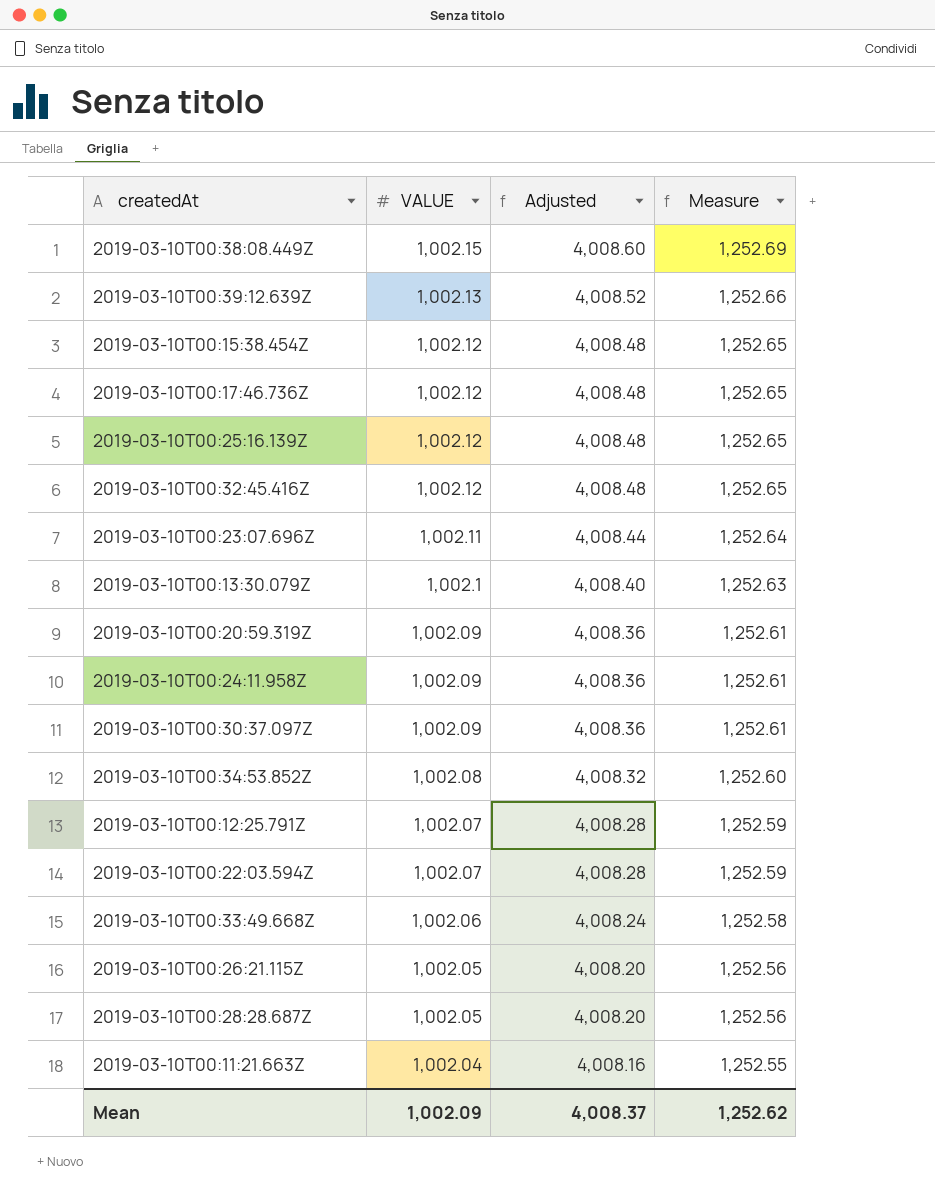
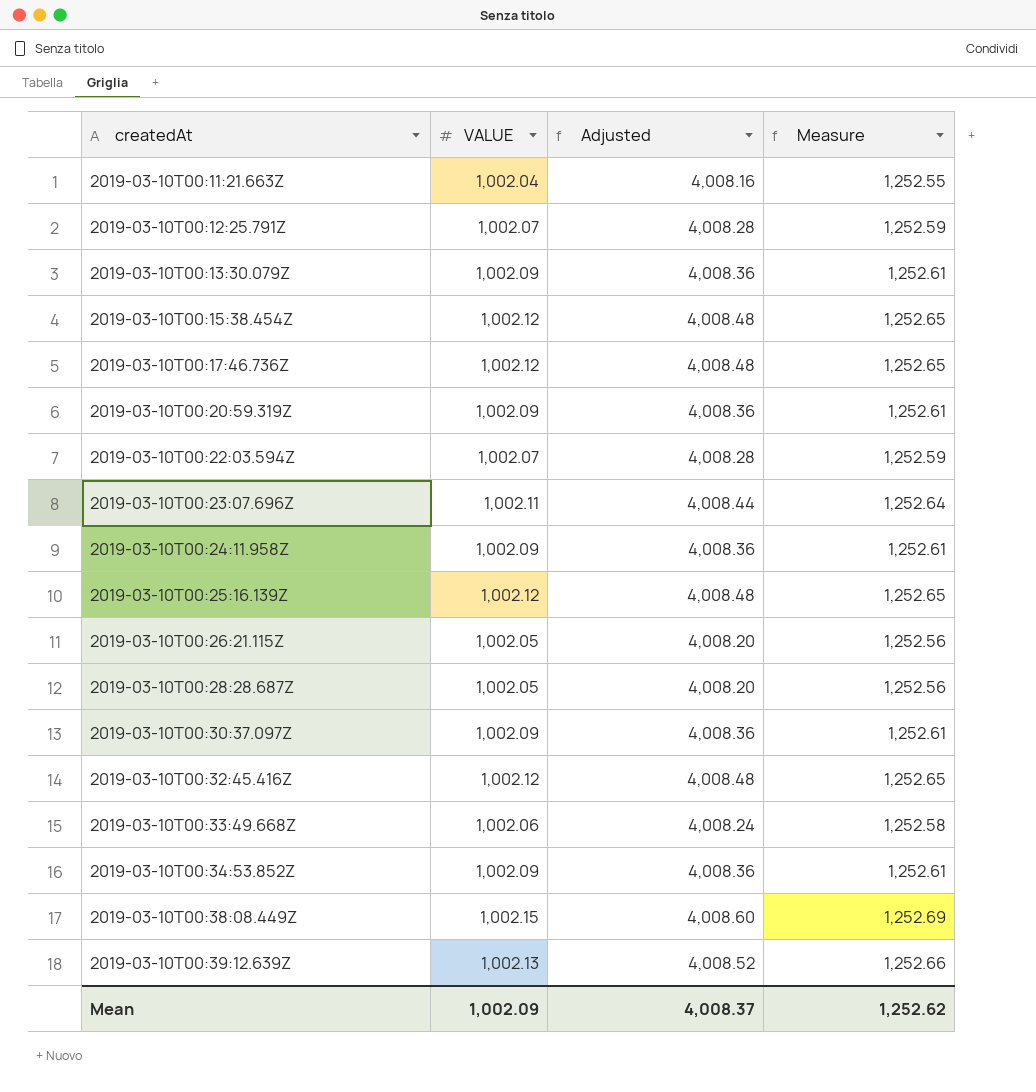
row order: VALUE descending -> createdAt ascending
2019-03-10T00:13:30.079Z | VALUE: 1,002.1 -> 1,002.09
2019-03-10T00:13:30.079Z | Adjusted: 4,008.40 -> 4,008.36
2019-03-10T00:13:30.079Z | Measure: 1,252.63 -> 1,252.61
2019-03-10T00:34:53.852Z | VALUE: 1,002.08 -> 1,002.09
2019-03-10T00:34:53.852Z | Adjusted: 4,008.32 -> 4,008.36
2019-03-10T00:34:53.852Z | Measure: 1,252.60 -> 1,252.61

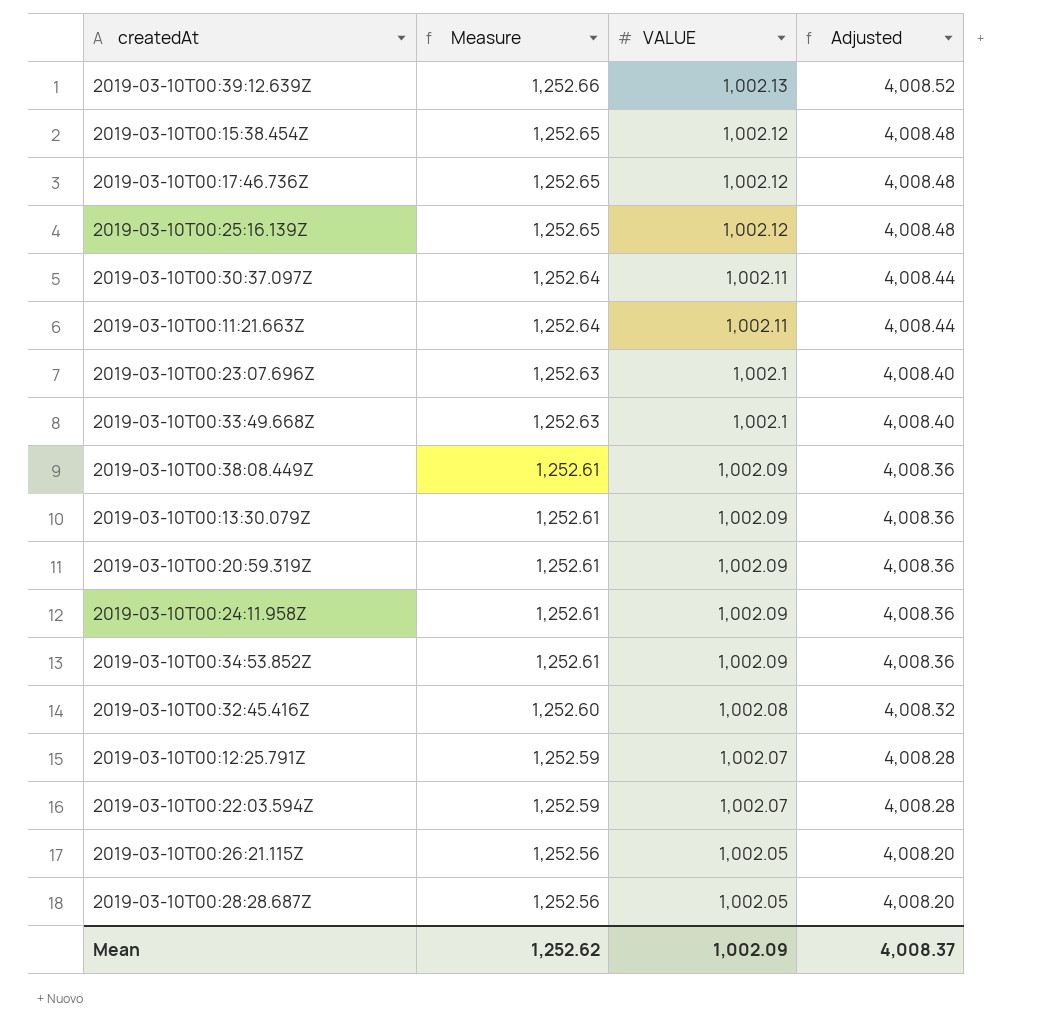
row order: createdAt ascending -> Measure descending
column Measure | position: 4 -> 2
2019-03-10T00:30:37.097Z | Measure: 1,252.61 -> 1,252.64
2019-03-10T00:30:37.097Z | VALUE: 1,002.09 -> 1,002.11
2019-03-10T00:30:37.097Z | Adjusted: 4,008.36 -> 4,008.44
2019-03-10T00:11:21.663Z | Measure: 1,252.55 -> 1,252.64
2019-03-10T00:11:21.663Z | VALUE: 1,002.04 -> 1,002.11
2019-03-10T00:11:21.663Z | Adjusted: 4,008.16 -> 4,008.44
2019-03-10T00:23:07.696Z | Measure: 1,252.64 -> 1,252.63
2019-03-10T00:23:07.696Z | VALUE: 1,002.11 -> 1,002.1
2019-03-10T00:23:07.696Z | Adjusted: 4,008.44 -> 4,008.40
2019-03-10T00:33:49.668Z | Measure: 1,252.58 -> 1,252.63
2019-03-10T00:33:49.668Z | VALUE: 1,002.06 -> 1,002.1
2019-03-10T00:33:49.668Z | Adjusted: 4,008.24 -> 4,008.40
2019-03-10T00:38:08.449Z | Measure: 1,252.69 -> 1,252.61
2019-03-10T00:38:08.449Z | VALUE: 1,002.15 -> 1,002.09
2019-03-10T00:38:08.449Z | Adjusted: 4,008.60 -> 4,008.36
2019-03-10T00:32:45.416Z | Measure: 1,252.65 -> 1,252.60
2019-03-10T00:32:45.416Z | VALUE: 1,002.12 -> 1,002.08
2019-03-10T00:32:45.416Z | Adjusted: 4,008.48 -> 4,008.32

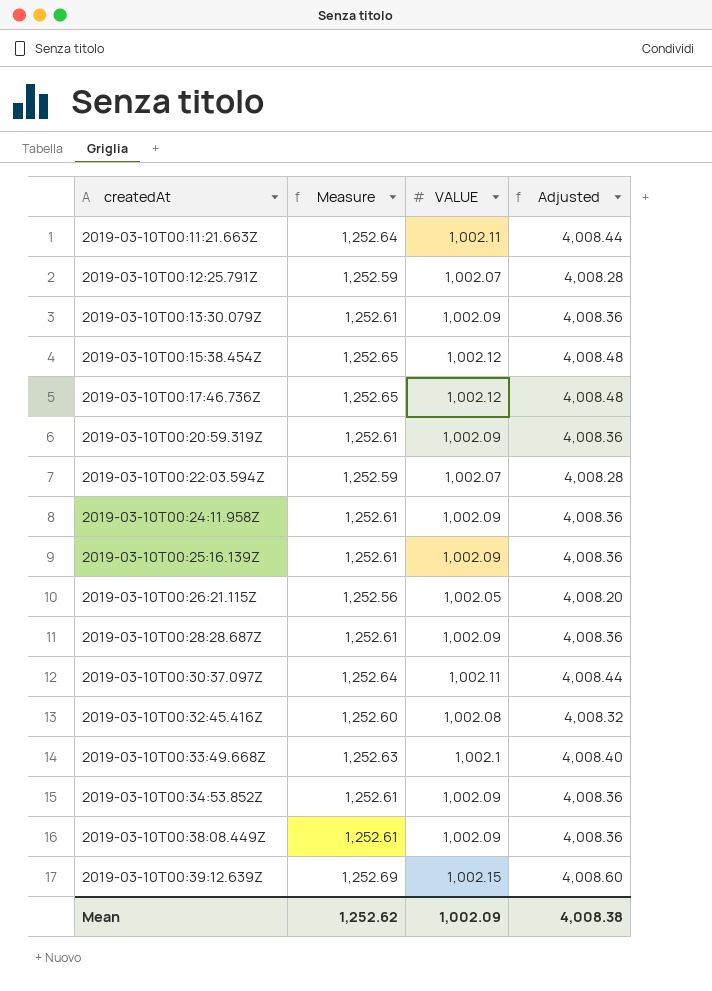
row order: Measure descending -> createdAt ascending
row 2019-03-10T00:23:07.696Z: 1,252.63 | 1,002.1 | 4,008.40 -> none
2019-03-10T00:25:16.139Z | Measure: 1,252.65 -> 1,252.61
2019-03-10T00:25:16.139Z | VALUE: 1,002.12 -> 1,002.09
2019-03-10T00:25:16.139Z | Adjusted: 4,008.48 -> 4,008.36
2019-03-10T00:28:28.687Z | Measure: 1,252.56 -> 1,252.61
2019-03-10T00:28:28.687Z | VALUE: 1,002.05 -> 1,002.09
2019-03-10T00:28:28.687Z | Adjusted: 4,008.20 -> 4,008.36
2019-03-10T00:39:12.639Z | Measure: 1,252.66 -> 1,252.69
2019-03-10T00:39:12.639Z | VALUE: 1,002.13 -> 1,002.15
2019-03-10T00:39:12.639Z | Adjusted: 4,008.52 -> 4,008.60
Mean | Adjusted: 4,008.37 -> 4,008.38

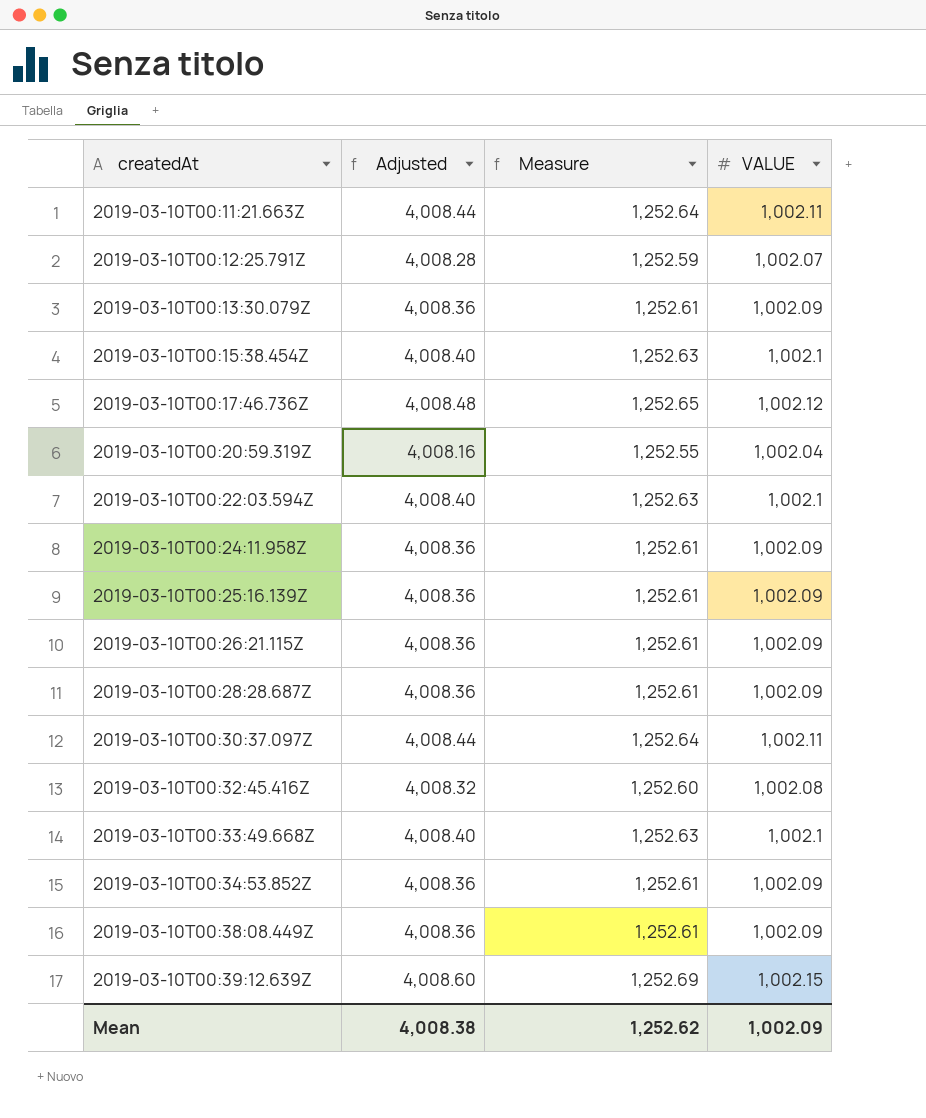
column Adjusted | position: 4 -> 2
2019-03-10T00:15:38.454Z | Adjusted: 4,008.48 -> 4,008.40
2019-03-10T00:15:38.454Z | Measure: 1,252.65 -> 1,252.63
2019-03-10T00:15:38.454Z | VALUE: 1,002.12 -> 1,002.1
2019-03-10T00:20:59.319Z | Adjusted: 4,008.36 -> 4,008.16
2019-03-10T00:20:59.319Z | Measure: 1,252.61 -> 1,252.55
2019-03-10T00:20:59.319Z | VALUE: 1,002.09 -> 1,002.04
2019-03-10T00:22:03.594Z | Adjusted: 4,008.28 -> 4,008.40
2019-03-10T00:22:03.594Z | Measure: 1,252.59 -> 1,252.63
2019-03-10T00:22:03.594Z | VALUE: 1,002.07 -> 1,002.1
2019-03-10T00:26:21.115Z | Adjusted: 4,008.20 -> 4,008.36
2019-03-10T00:26:21.115Z | Measure: 1,252.56 -> 1,252.61
2019-03-10T00:26:21.115Z | VALUE: 1,002.05 -> 1,002.09

